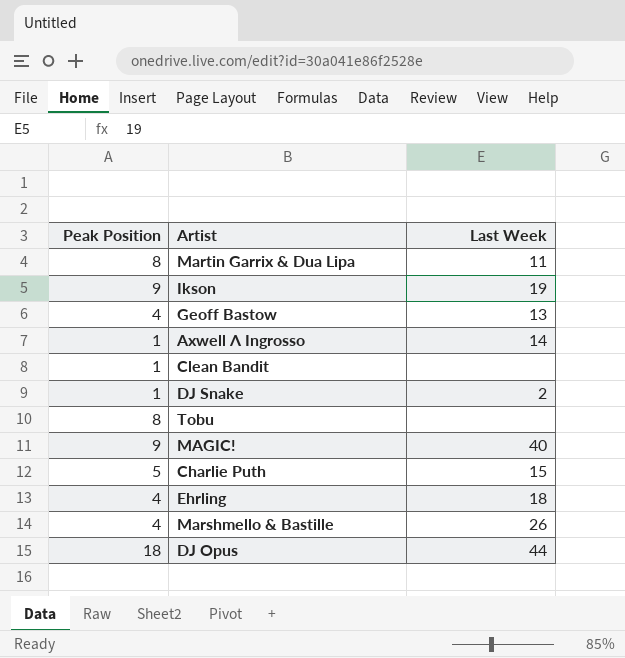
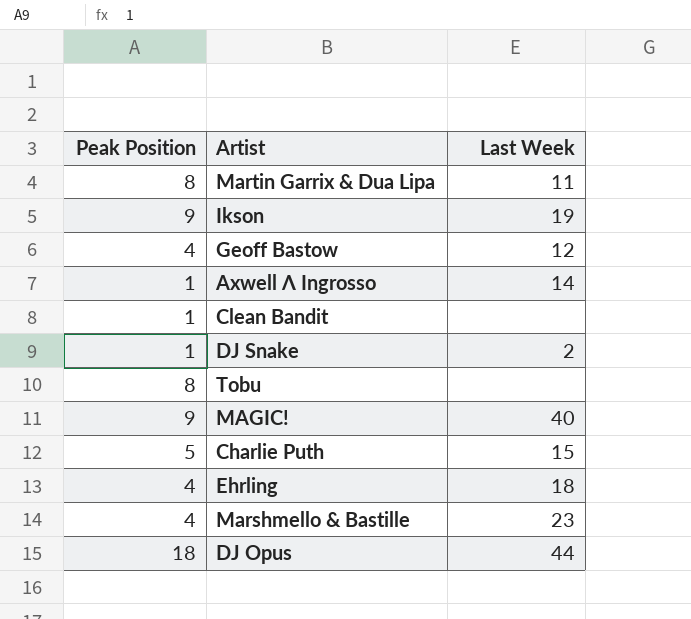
Geoff Bastow | Last Week: 13 -> 12
Marshmello & Bastille | Last Week: 26 -> 23

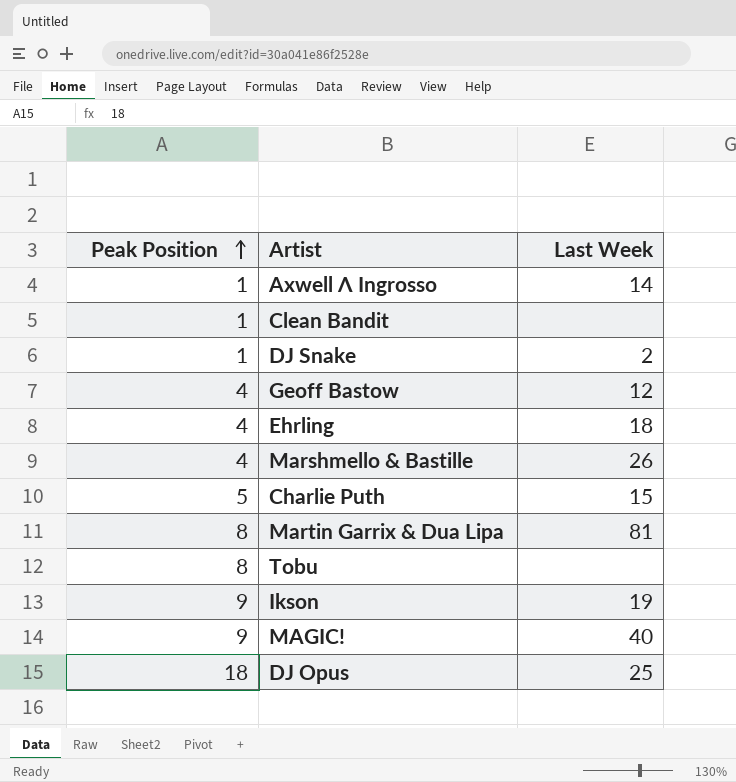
row order: none -> Peak Position ascending
Marshmello & Bastille | Last Week: 23 -> 26
Martin Garrix & Dua Lipa | Last Week: 11 -> 81
DJ Opus | Last Week: 44 -> 25

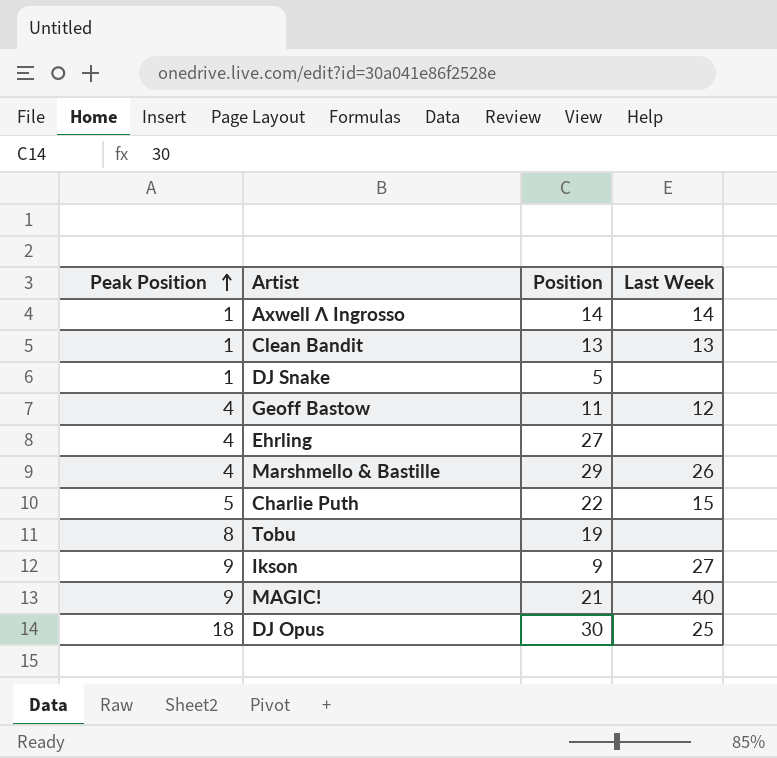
column Position | position: none -> 3
row Martin Garrix & Dua Lipa: 8 | 81 -> none
Clean Bandit | Last Week: none -> 13
DJ Snake | Last Week: 2 -> none
Ehrling | Last Week: 18 -> none
Ikson | Last Week: 19 -> 27

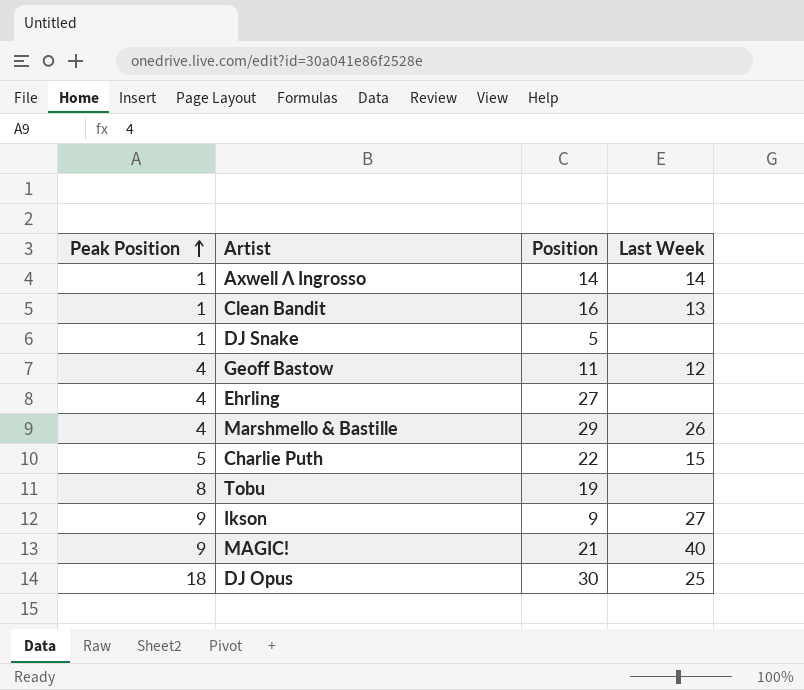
Clean Bandit | Position: 13 -> 16

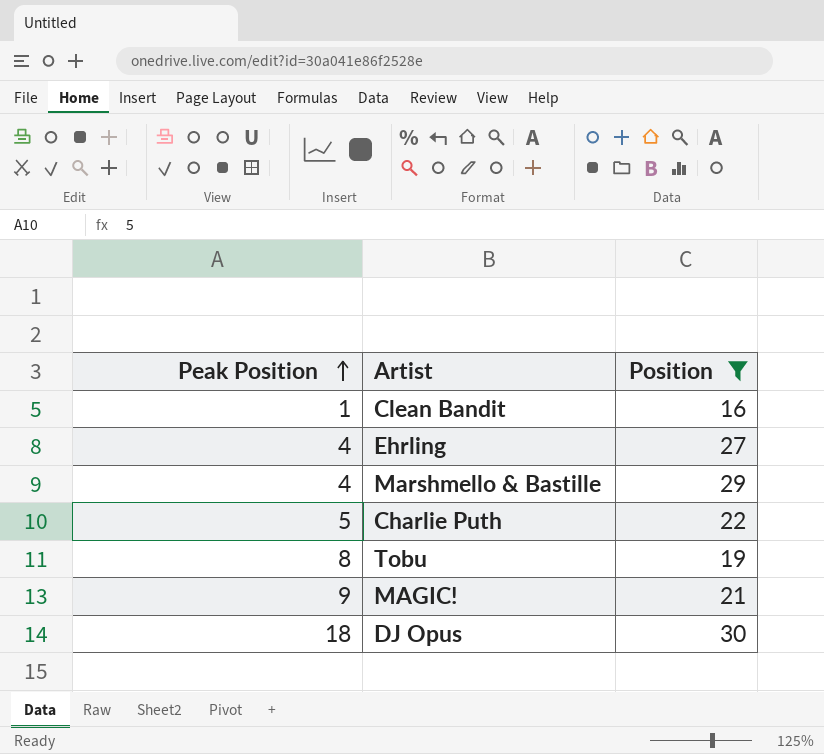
filter: none -> Position >= 16
column Last Week | position: 4 -> none

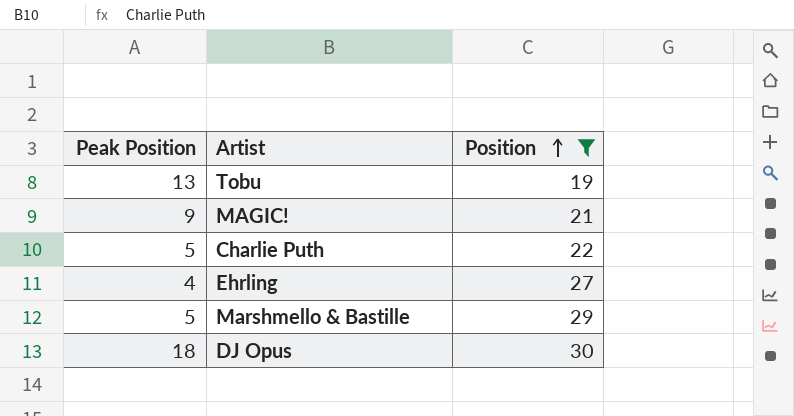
row order: Peak Position ascending -> Position ascending
row Clean Bandit: 1 | 16 -> none
Tobu | Peak Position: 8 -> 13
Marshmello & Bastille | Peak Position: 4 -> 5

